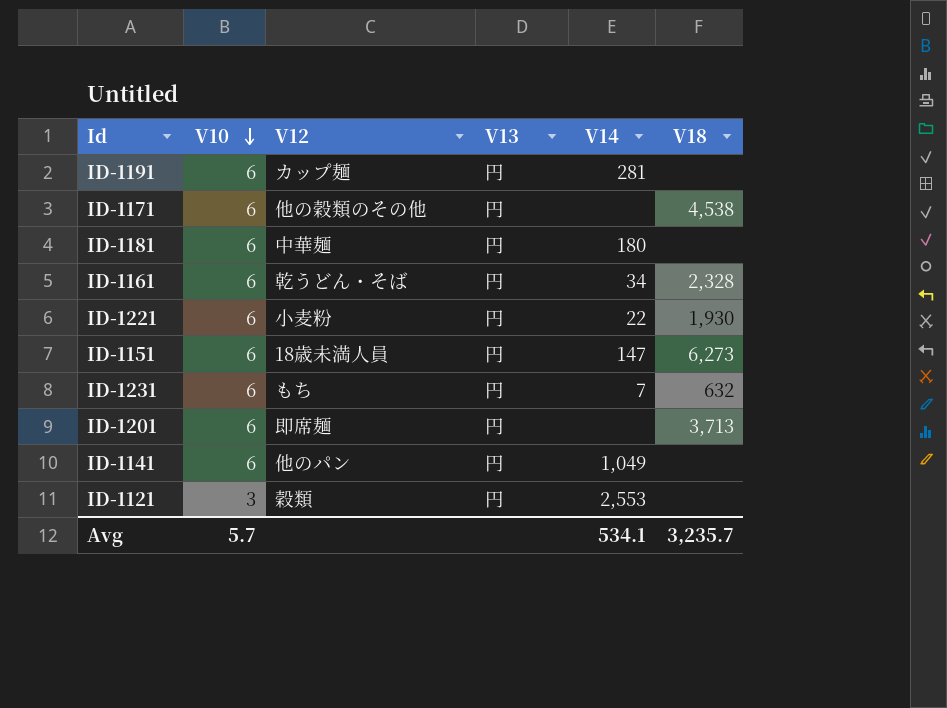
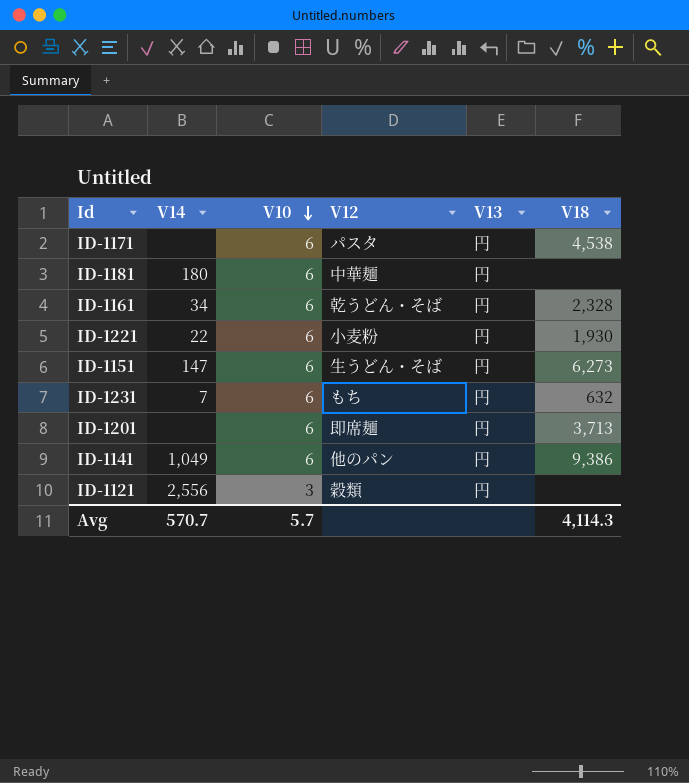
column V14 | position: 5 -> 2
row ID-1191: 6 | カップ麺 | 円 | 281 | none -> none
ID-1171 | V12: 他の穀類のその他 -> パスタ
ID-1151 | V12: 18歳未満人員 -> 生うどん・そば
ID-1141 | V18: none -> 9,386
ID-1121 | V14: 2,553 -> 2,556
Avg | V14: 534.1 -> 570.7
Avg | V18: 3,235.7 -> 4,114.3

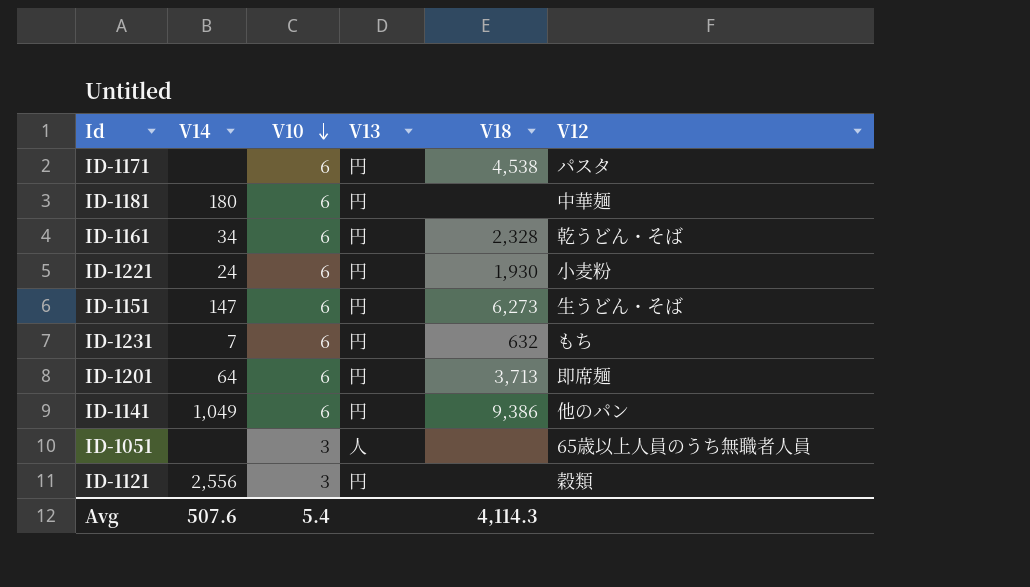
column V12 | position: 4 -> 6
ID-1221 | V14: 22 -> 24
ID-1201 | V14: none -> 64
row ID-1051: none -> none | 3 | 人 | none | 65歳以上人員のうち無職者人員
Avg | V14: 570.7 -> 507.6
Avg | V10: 5.7 -> 5.4

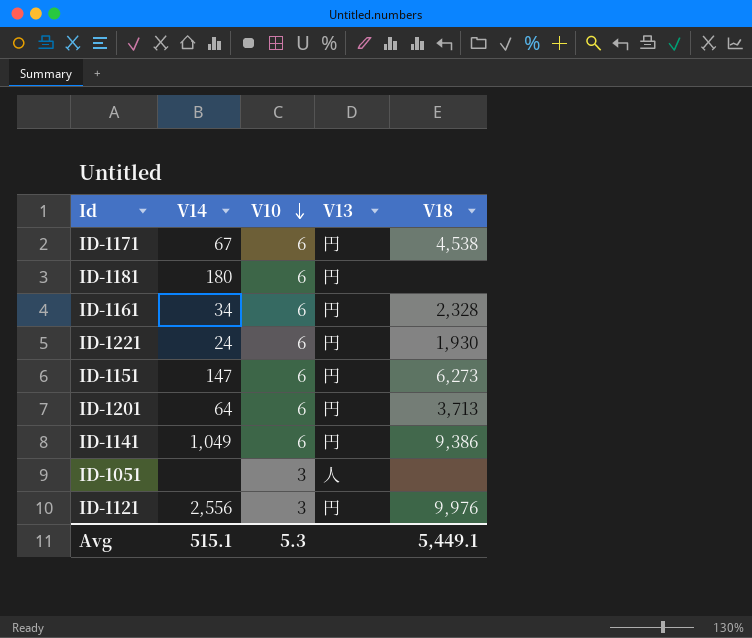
column V12 | position: 6 -> none
row ID-1231: 7 | 6 | 円 | 632 | もち -> none
ID-1171 | V14: none -> 67
ID-1121 | V18: none -> 9,976
Avg | V14: 507.6 -> 515.1
Avg | V10: 5.4 -> 5.3
Avg | V18: 4,114.3 -> 5,449.1

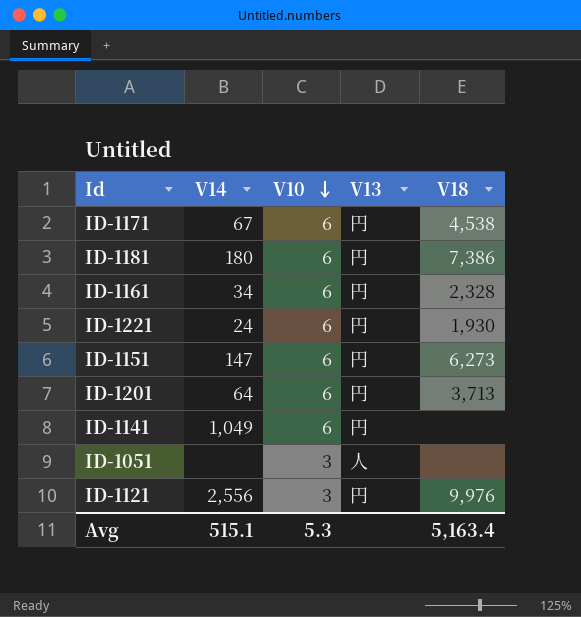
ID-1181 | V18: none -> 7,386
ID-1141 | V18: 9,386 -> none
Avg | V18: 5,449.1 -> 5,163.4

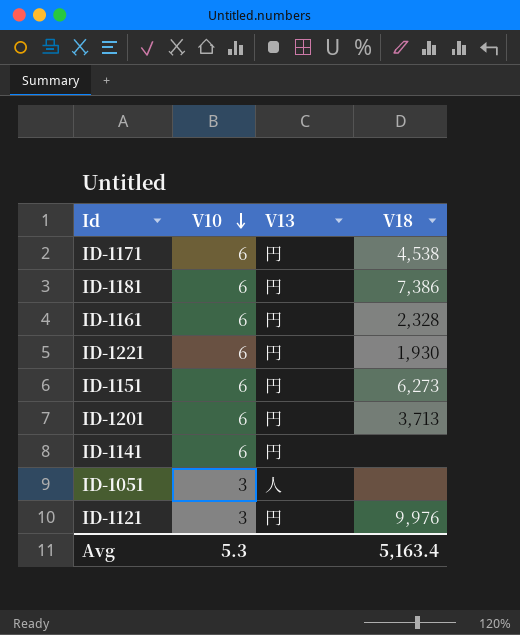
column V14 | position: 2 -> none

